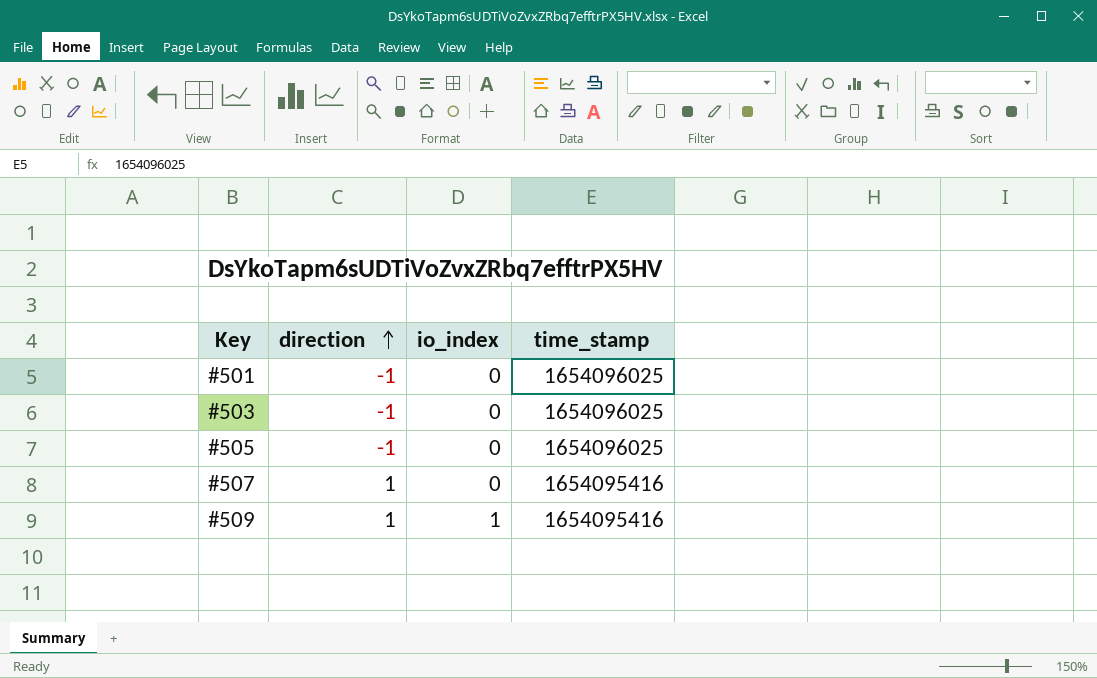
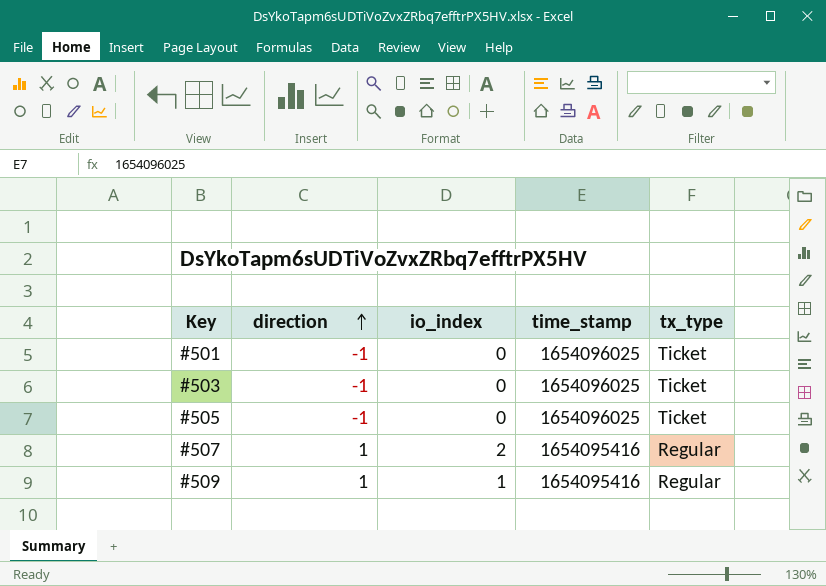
column tx_type | position: none -> 5
#507 | io_index: 0 -> 2

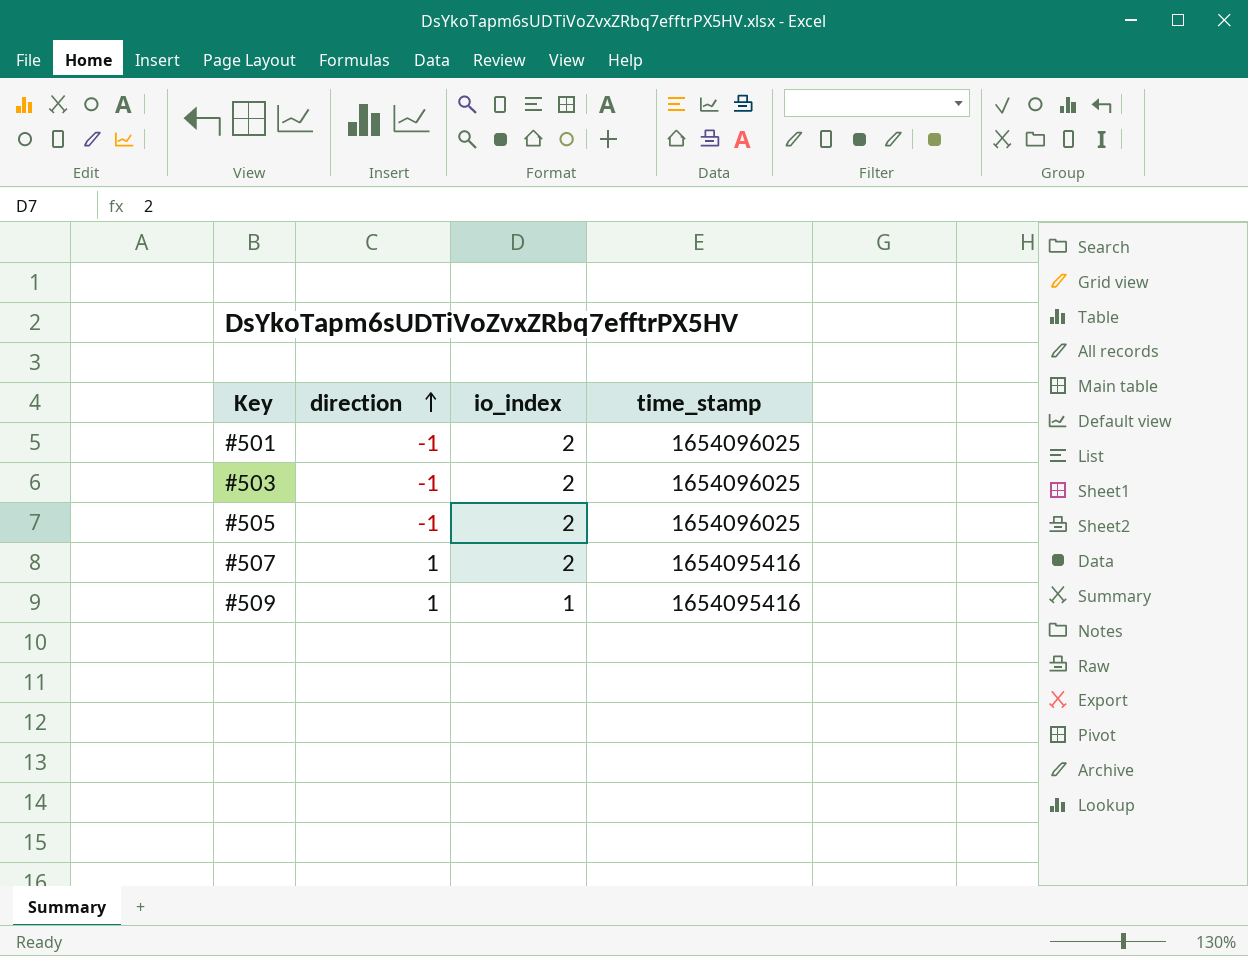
column tx_type | position: 5 -> none
#501 | io_index: 0 -> 2
#503 | io_index: 0 -> 2
#505 | io_index: 0 -> 2

